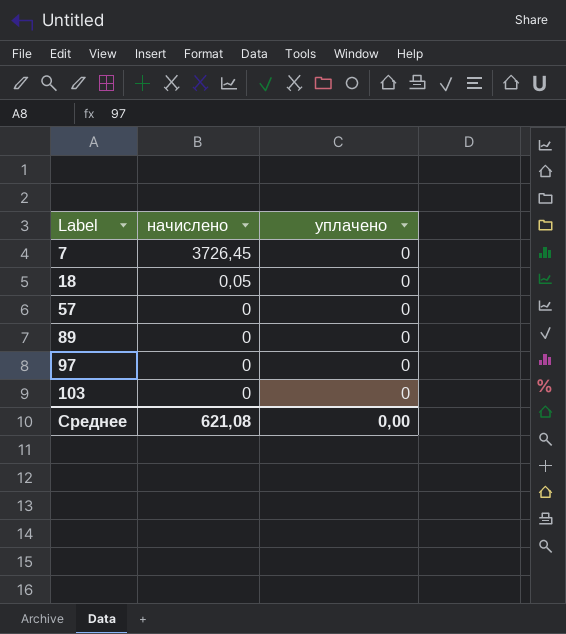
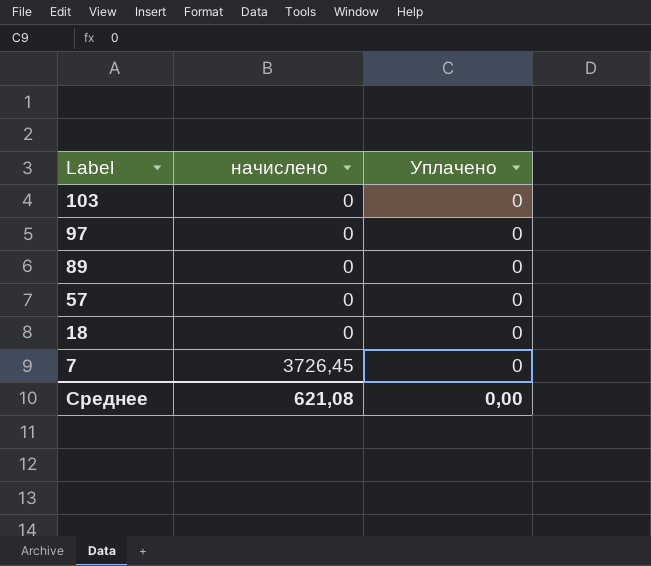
row order: Label ascending -> Label descending
column name: уплачено -> Уплачено
18 | начислено: 0,05 -> 0

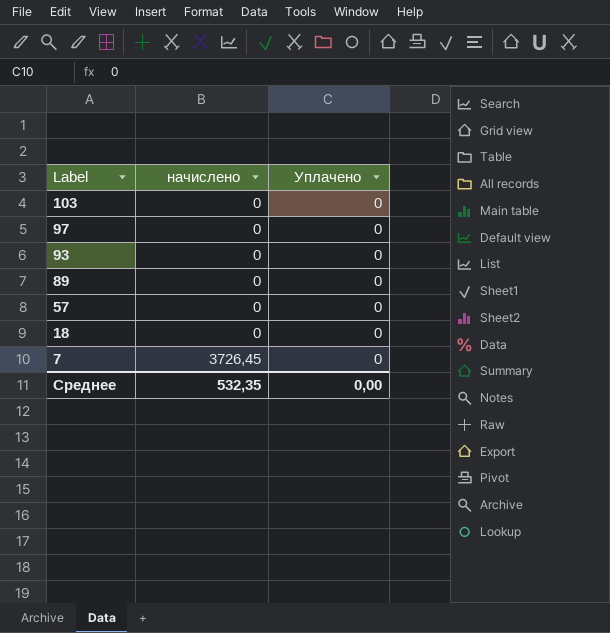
row 93: none -> 0 | 0
Среднее | начислено: 621,08 -> 532,35

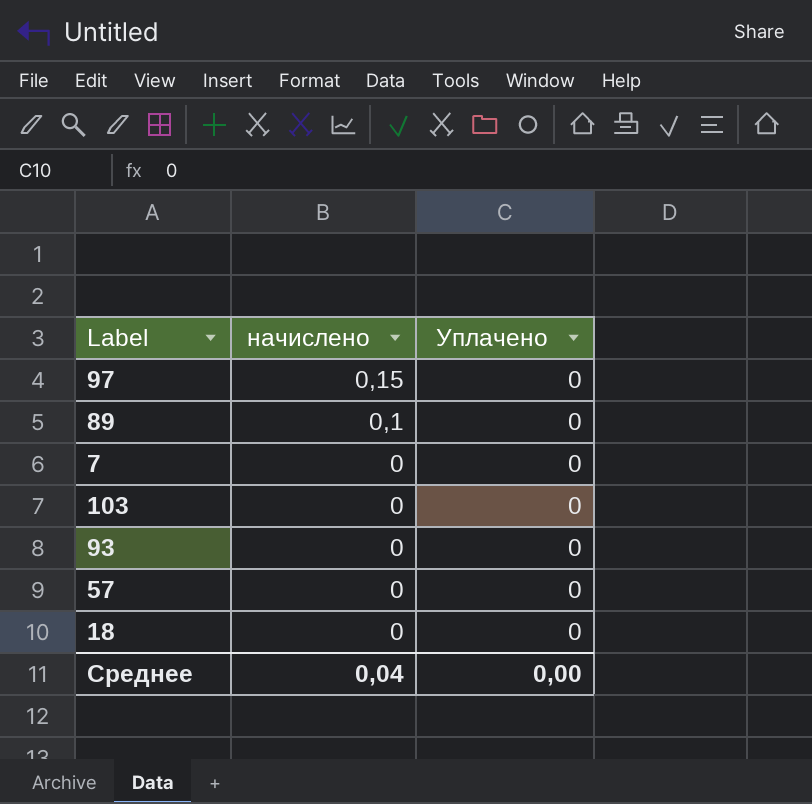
row order: Label descending -> начислено descending
97 | начислено: 0 -> 0,15
89 | начислено: 0 -> 0,1
7 | начислено: 3726,45 -> 0
Среднее | начислено: 532,35 -> 0,04

